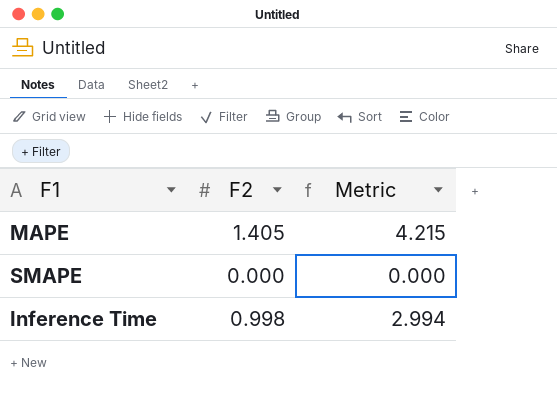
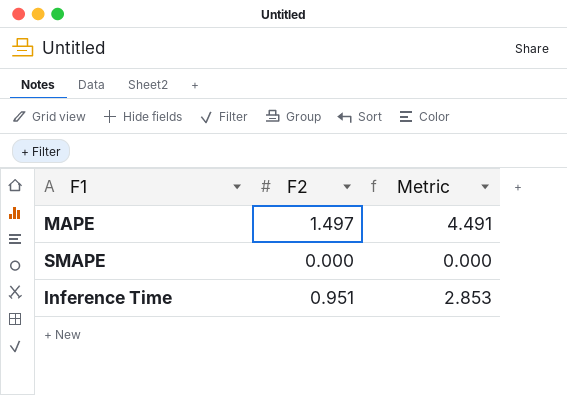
MAPE | F2: 1.405 -> 1.497
MAPE | Metric: 4.215 -> 4.491
Inference Time | F2: 0.998 -> 0.951
Inference Time | Metric: 2.994 -> 2.853

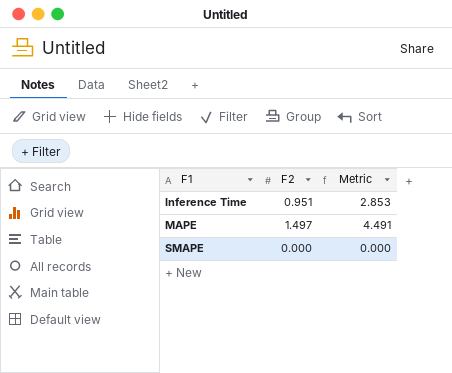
row order: none -> F1 ascending

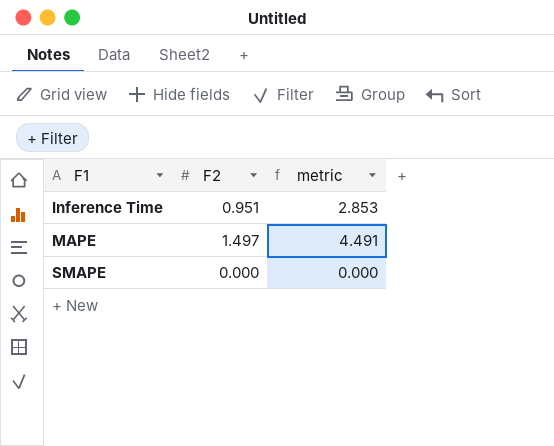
column name: Metric -> metric

